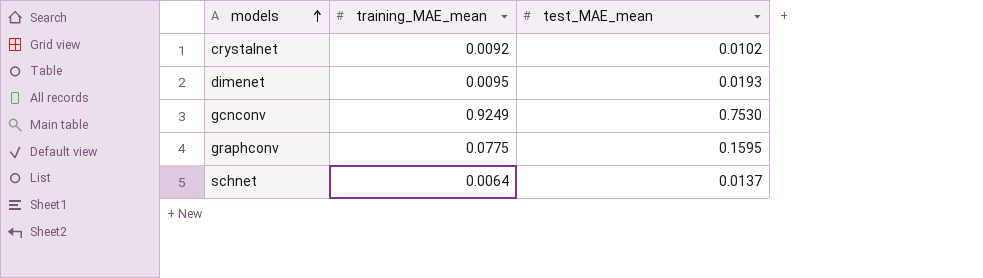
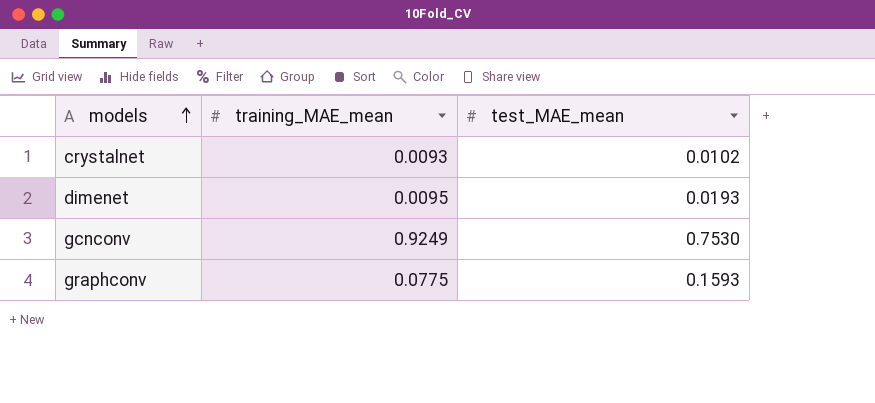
row schnet: 0.0064 | 0.0137 -> none
crystalnet | training_MAE_mean: 0.0092 -> 0.0093
graphconv | test_MAE_mean: 0.1595 -> 0.1593

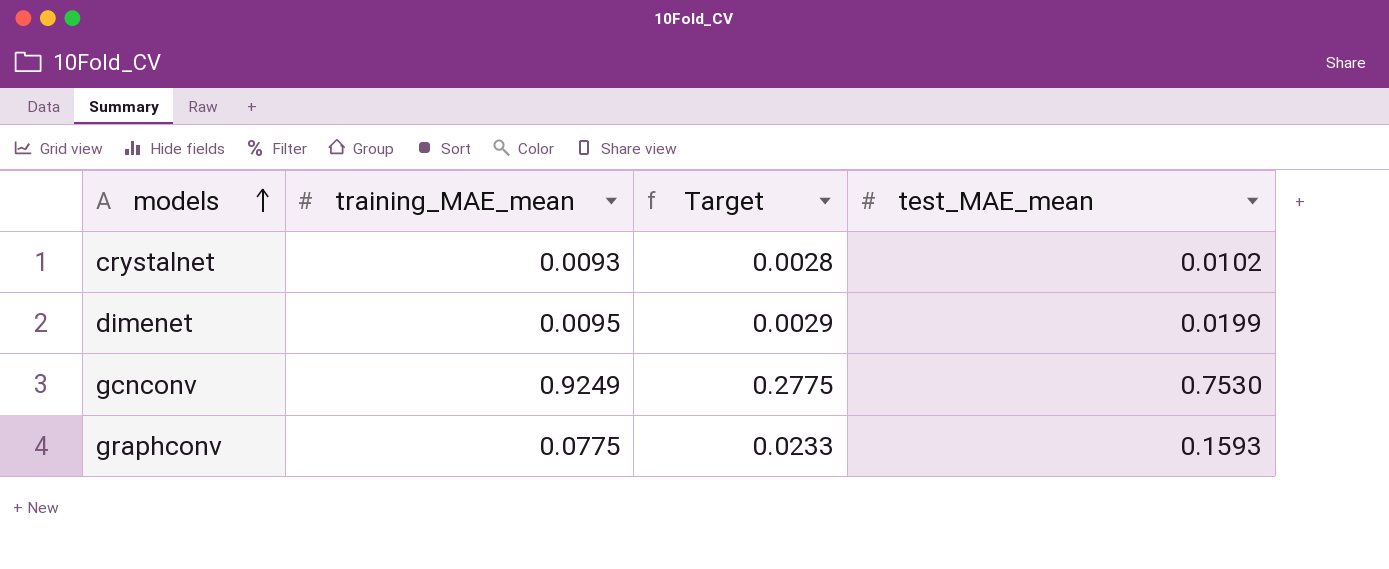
column Target | formula: none -> [training_MAE_mean] * 0.3
dimenet | test_MAE_mean: 0.0193 -> 0.0199

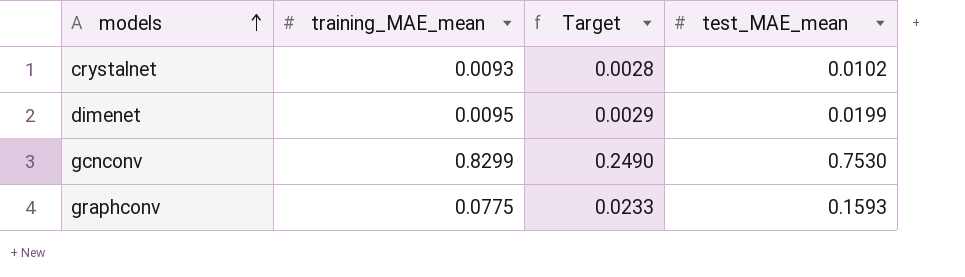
gcnconv | training_MAE_mean: 0.9249 -> 0.8299
gcnconv | Target: 0.2775 -> 0.2490

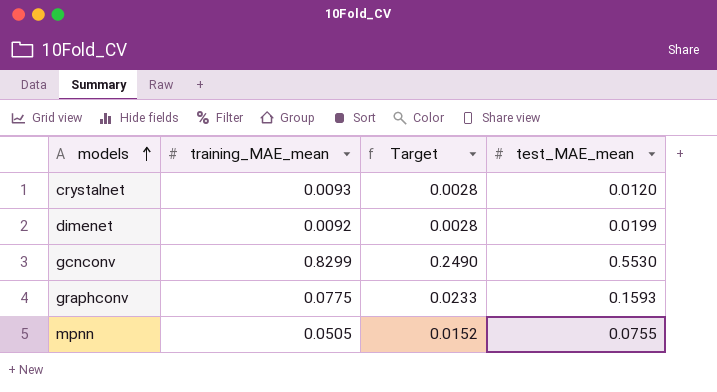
crystalnet | test_MAE_mean: 0.0102 -> 0.0120
dimenet | training_MAE_mean: 0.0095 -> 0.0092
dimenet | Target: 0.0029 -> 0.0028
gcnconv | test_MAE_mean: 0.7530 -> 0.5530
row mpnn: none -> 0.0505 | 0.0152 | 0.0755

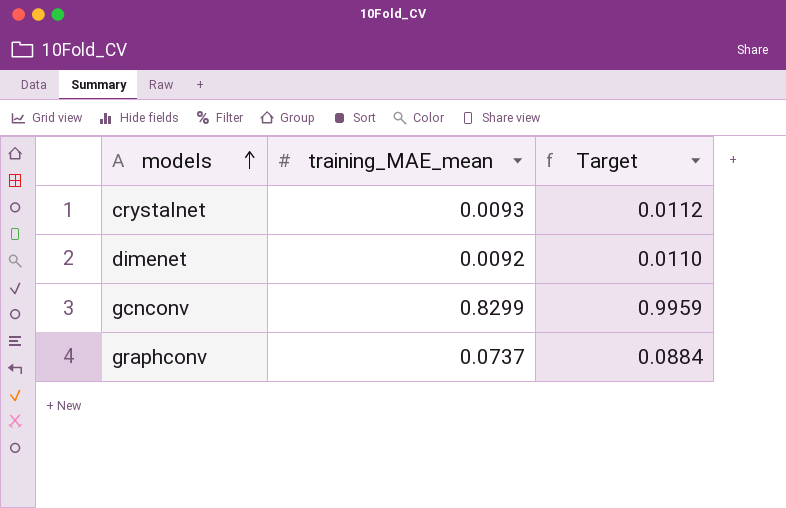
column test_MAE_mean | position: 4 -> none
column Target | formula: [training_MAE_mean] * 0.3 -> [training_MAE_mean] * 1.2
row mpnn: 0.0505 | 0.0152 | 0.0755 -> none
graphconv | training_MAE_mean: 0.0775 -> 0.0737

